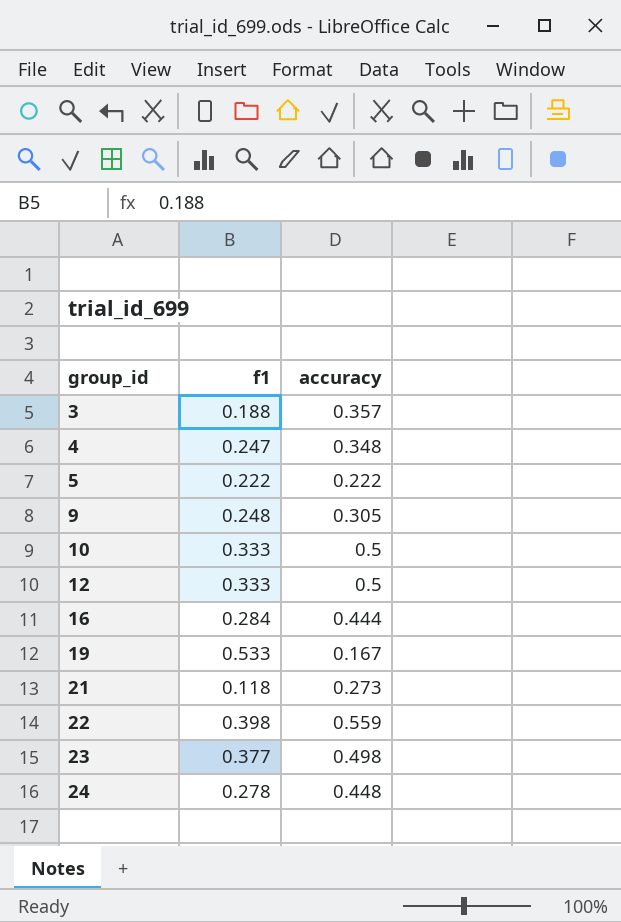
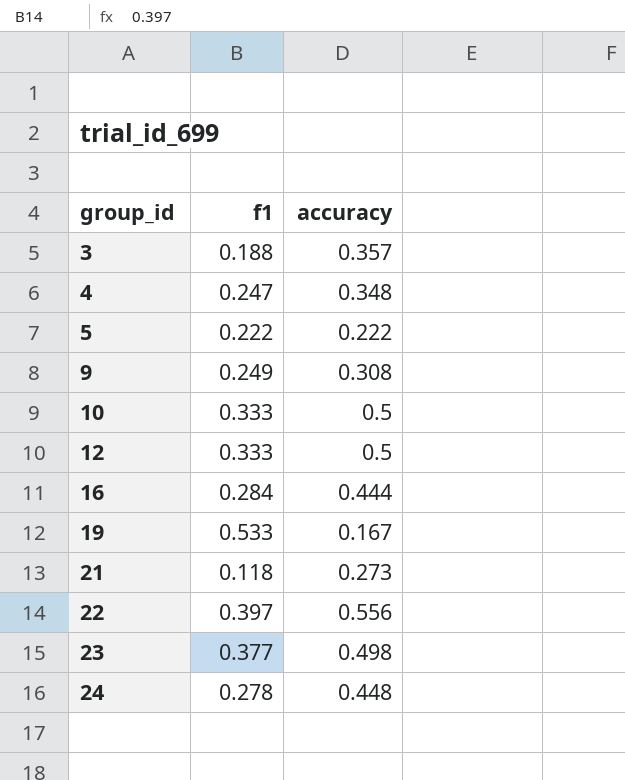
9 | f1: 0.248 -> 0.249
9 | accuracy: 0.305 -> 0.308
22 | f1: 0.398 -> 0.397
22 | accuracy: 0.559 -> 0.556

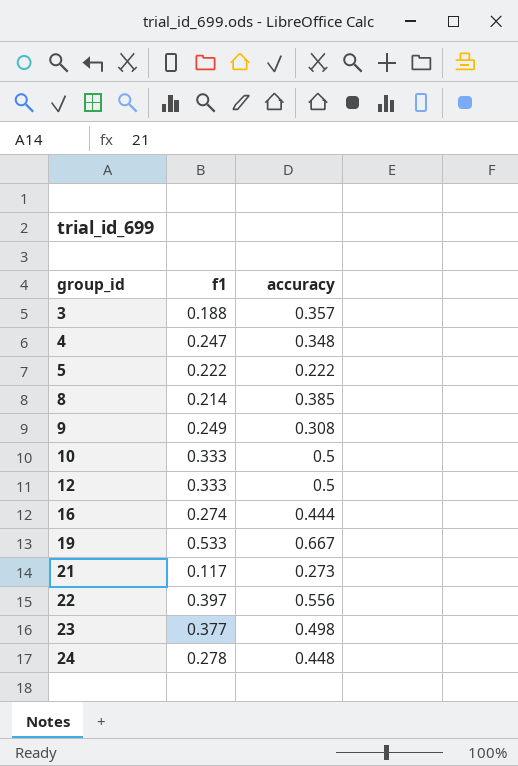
row 8: none -> 0.214 | 0.385
16 | f1: 0.284 -> 0.274
19 | accuracy: 0.167 -> 0.667
21 | f1: 0.118 -> 0.117

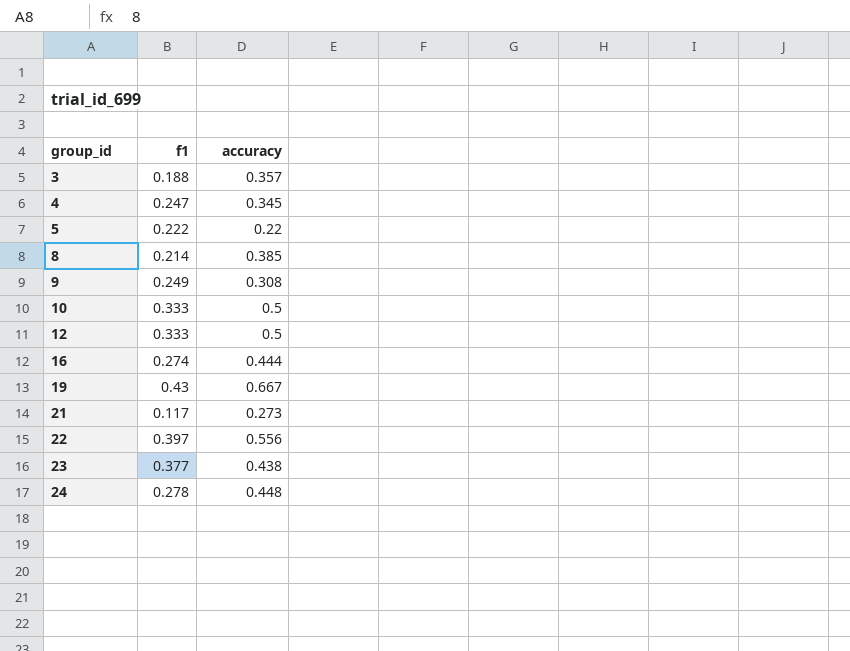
4 | accuracy: 0.348 -> 0.345
5 | accuracy: 0.222 -> 0.22
19 | f1: 0.533 -> 0.43
23 | accuracy: 0.498 -> 0.438

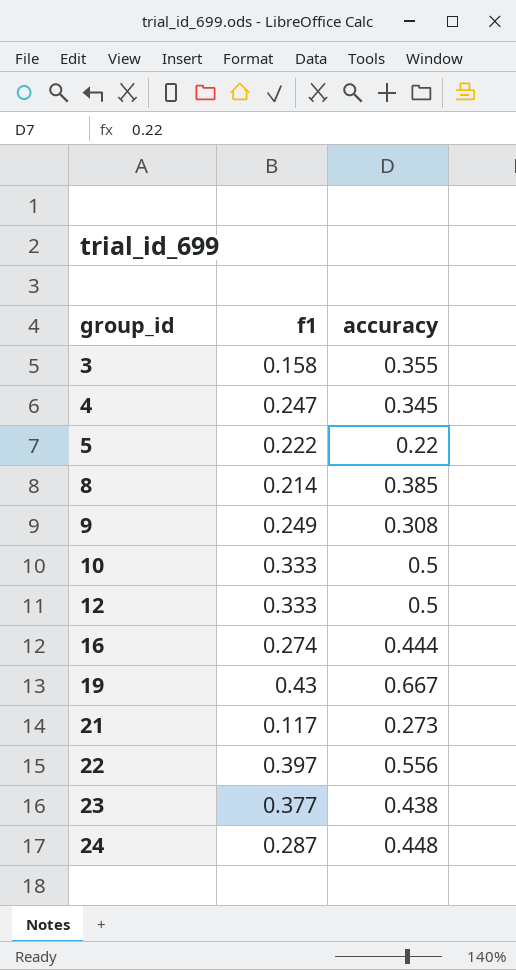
3 | f1: 0.188 -> 0.158
3 | accuracy: 0.357 -> 0.355
24 | f1: 0.278 -> 0.287

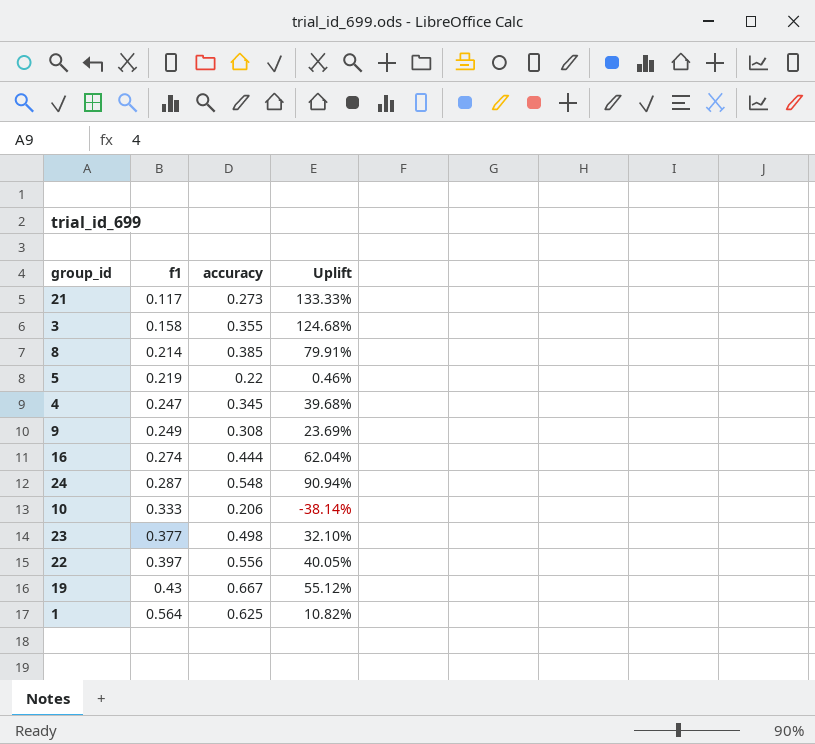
row order: group_id ascending -> f1 ascending
column Uplift | formula: none -> ([accuracy] - [f1]) / [f1]
row 12: 0.333 | 0.5 -> none
5 | f1: 0.222 -> 0.219
24 | accuracy: 0.448 -> 0.548
10 | accuracy: 0.5 -> 0.206
23 | accuracy: 0.438 -> 0.498
row 1: none -> 0.564 | 0.625 | 10.82%

